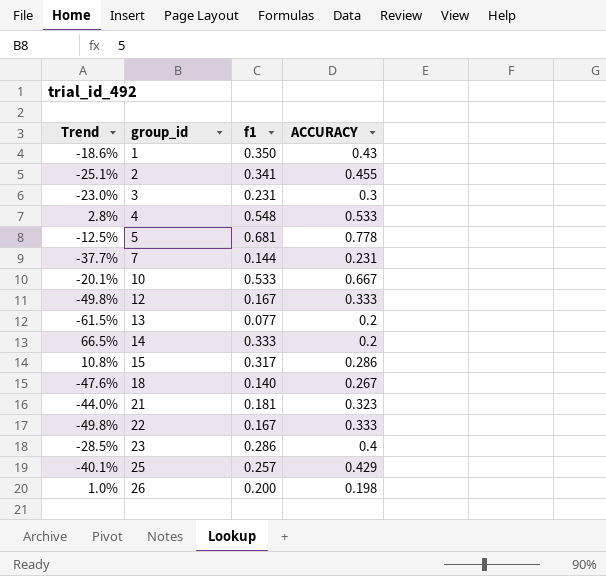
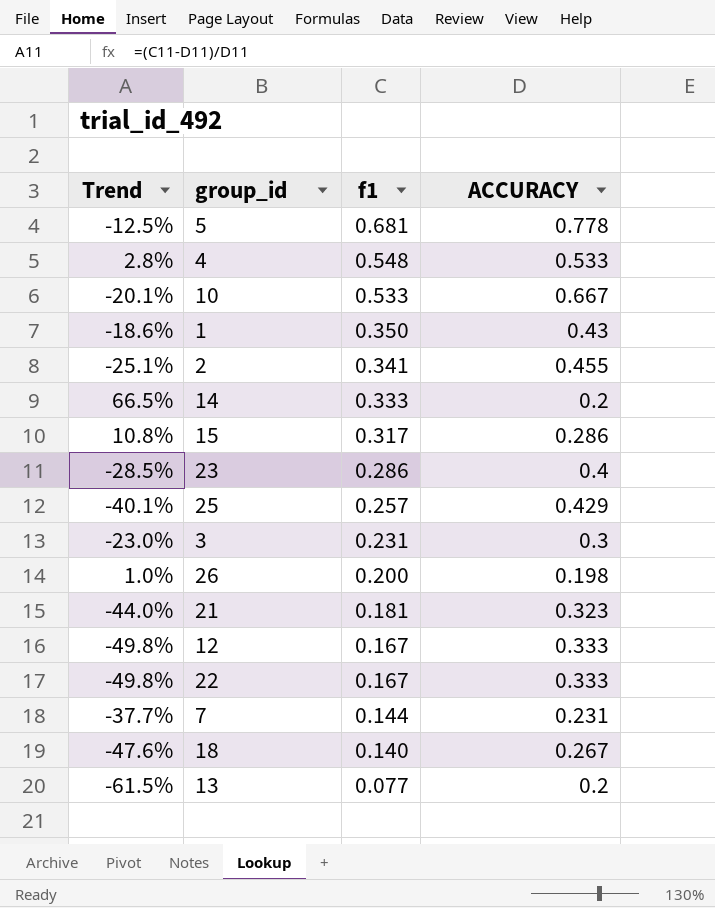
row order: group_id ascending -> f1 descending

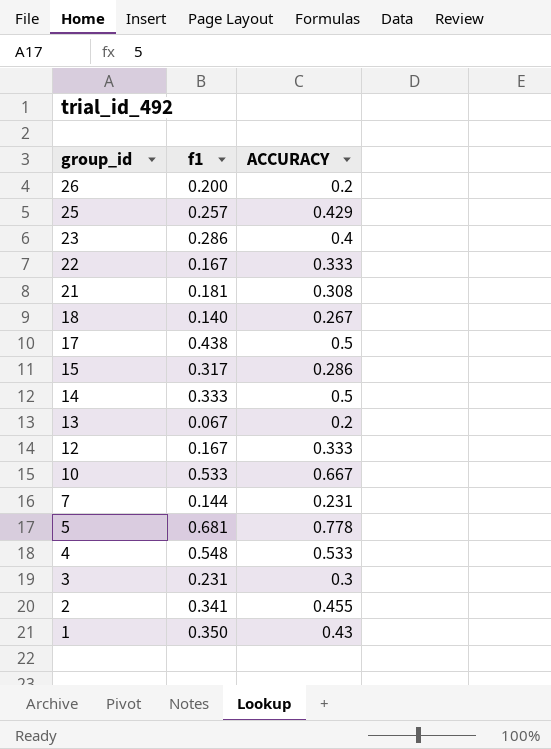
row order: f1 descending -> group_id descending
column Trend | formula: ([f1] - [ACCURACY]) / [ACCURACY] -> none
26 | ACCURACY: 0.198 -> 0.2
21 | ACCURACY: 0.323 -> 0.308
row 17: none -> 0.438 | 0.5
14 | ACCURACY: 0.2 -> 0.5
13 | f1: 0.077 -> 0.067

